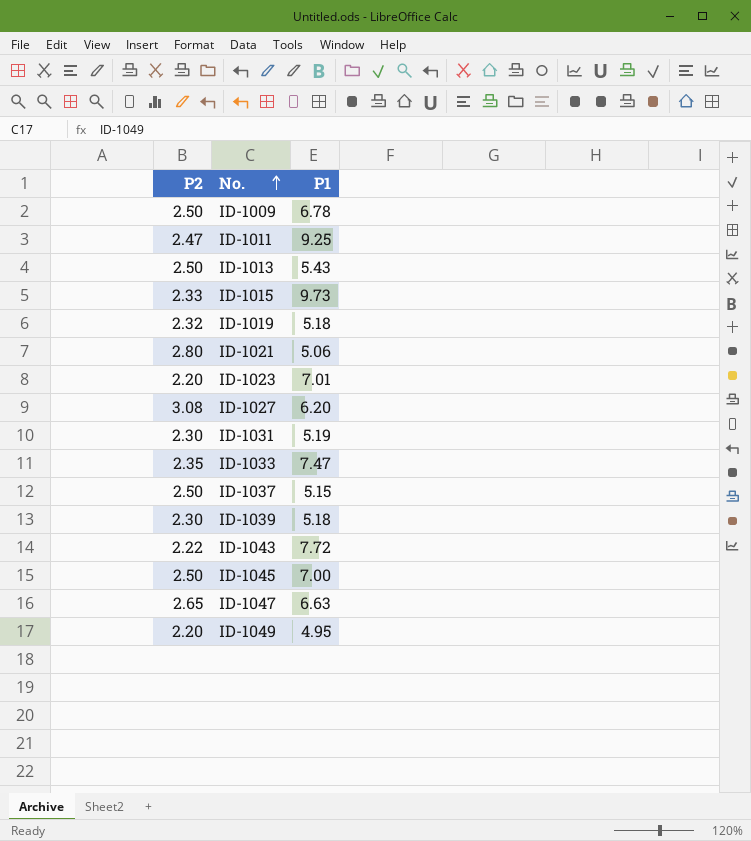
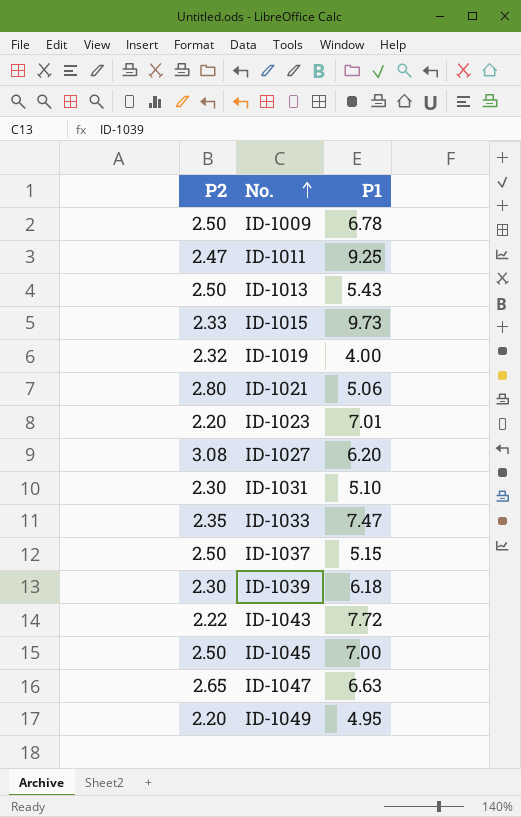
ID-1019 | P1: 5.18 -> 4.00
ID-1031 | P1: 5.19 -> 5.10
ID-1039 | P1: 5.18 -> 6.18

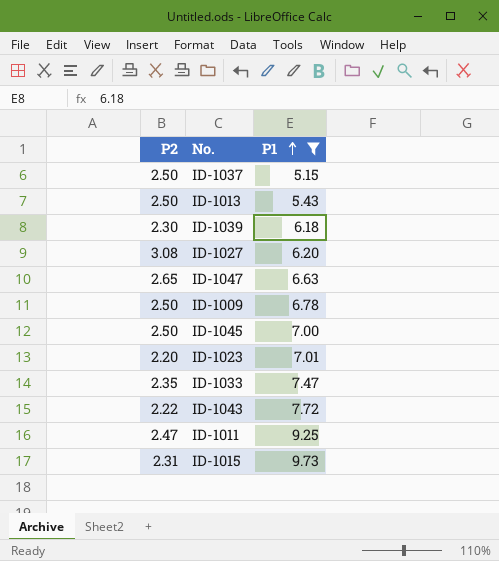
filter: none -> P1 >= 5.15
row order: No. ascending -> P1 ascending
ID-1015 | P2: 2.33 -> 2.31

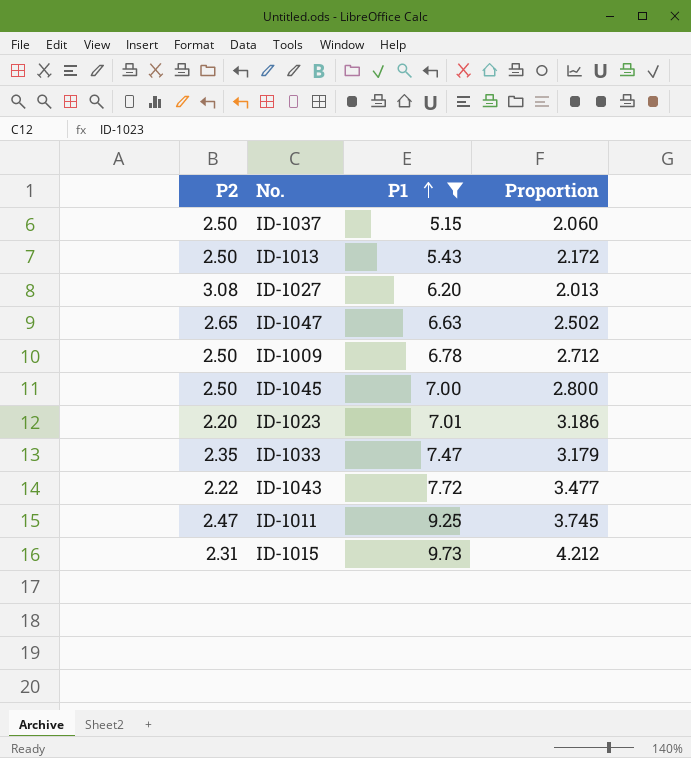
column Proportion | formula: none -> [P1] / [P2]
row ID-1039: 2.30 | 6.18 -> none

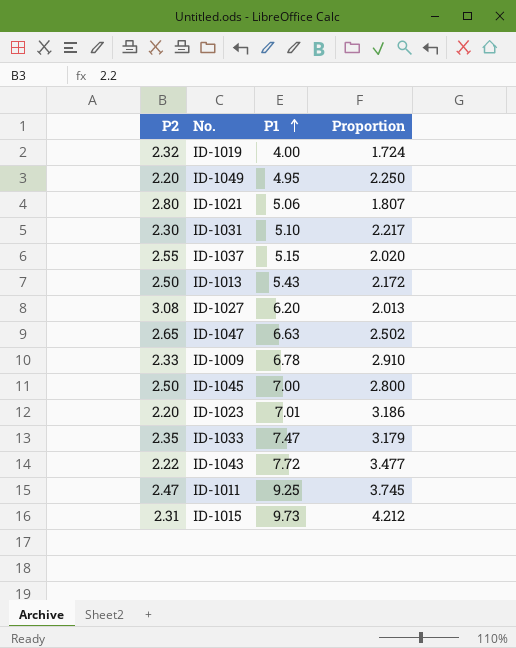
filter: P1 >= 5.15 -> none
ID-1037 | P2: 2.50 -> 2.55
ID-1037 | Proportion: 2.060 -> 2.020
ID-1009 | P2: 2.50 -> 2.33
ID-1009 | Proportion: 2.712 -> 2.910

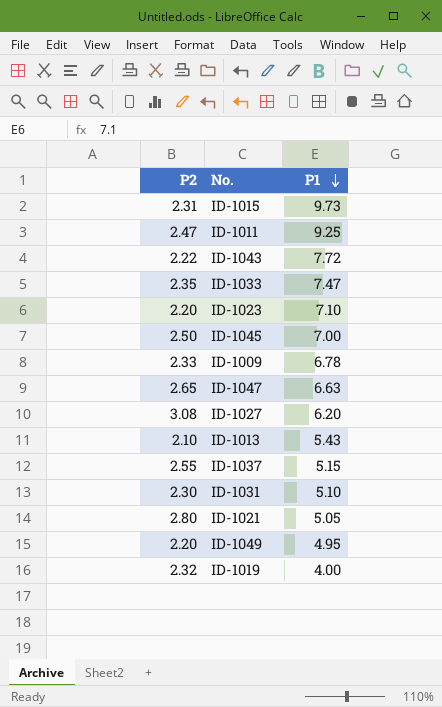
row order: P1 ascending -> P1 descending
column Proportion | formula: [P1] / [P2] -> none
ID-1023 | P1: 7.01 -> 7.10
ID-1013 | P2: 2.50 -> 2.10
ID-1021 | P1: 5.06 -> 5.05

